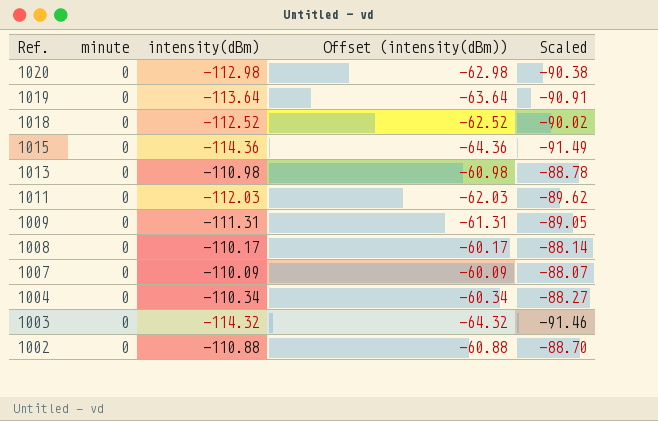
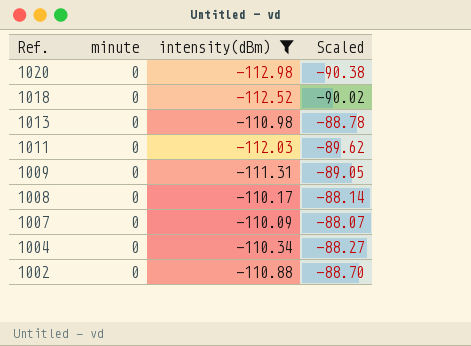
filter: none -> intensity(dBm) >= -112.98
column Offset (intensity(dBm)) | formula: [intensity(dBm)] + 50 -> none

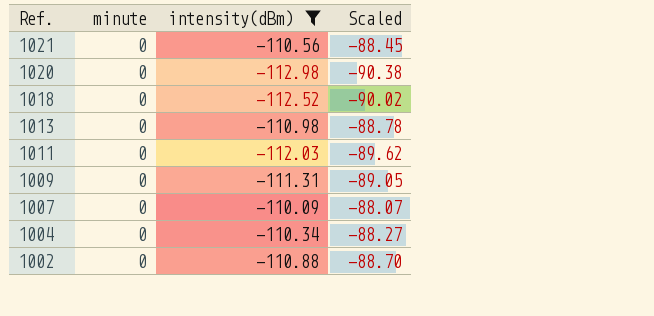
row 1008: 0 | -110.17 | -88.14 -> none
row 1021: none -> 0 | -110.56 | -88.45

